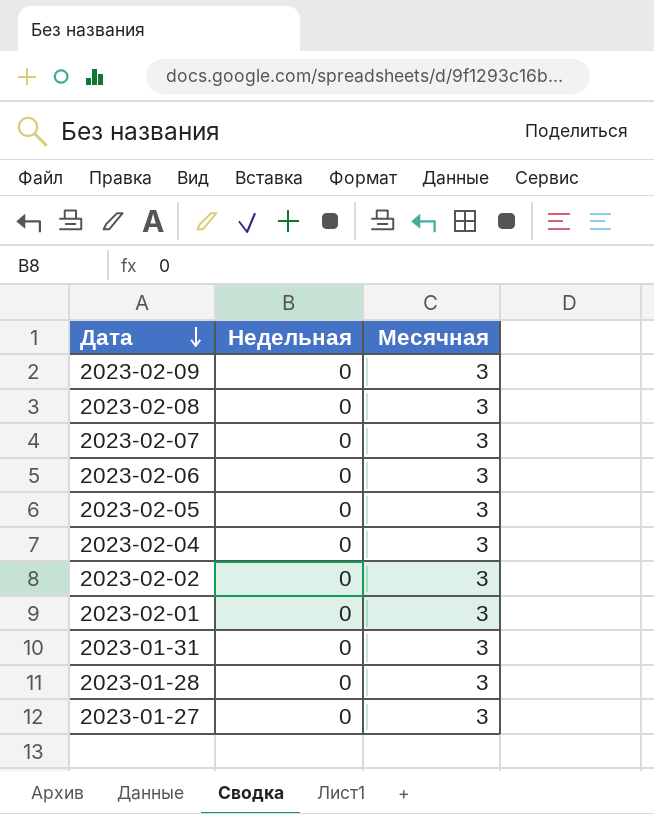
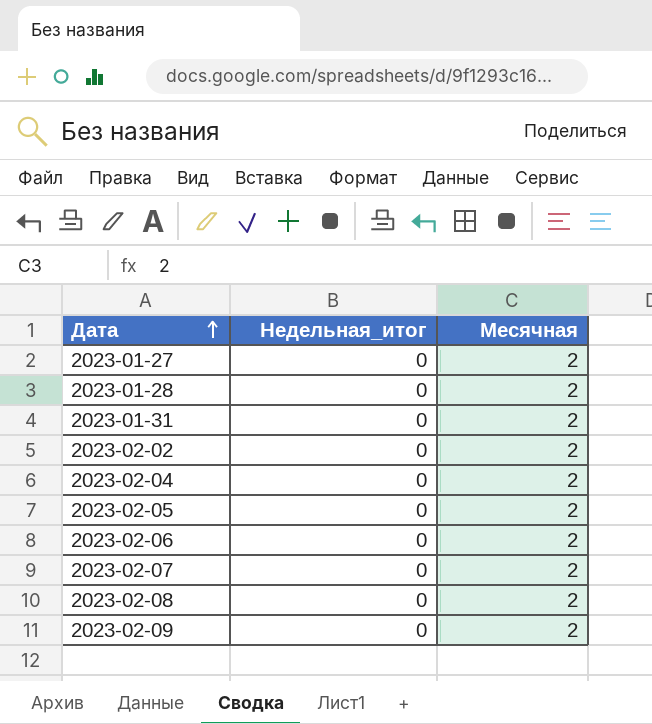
row order: Дата descending -> Дата ascending
column name: Недельная -> Недельная_итог
row 2023-02-01: 0 | 3 -> none
2023-01-27 | Месячная: 3 -> 2
2023-01-28 | Месячная: 3 -> 2
2023-01-31 | Месячная: 3 -> 2
2023-02-02 | Месячная: 3 -> 2
2023-02-04 | Месячная: 3 -> 2
2023-02-05 | Месячная: 3 -> 2
2023-02-06 | Месячная: 3 -> 2
2023-02-07 | Месячная: 3 -> 2
2023-02-08 | Месячная: 3 -> 2
2023-02-09 | Месячная: 3 -> 2

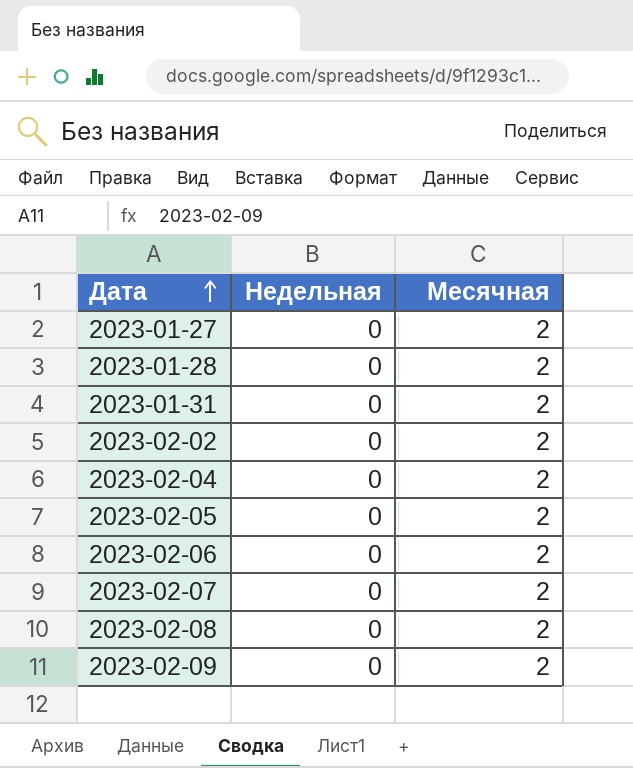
column name: Недельная_итог -> Недельная

